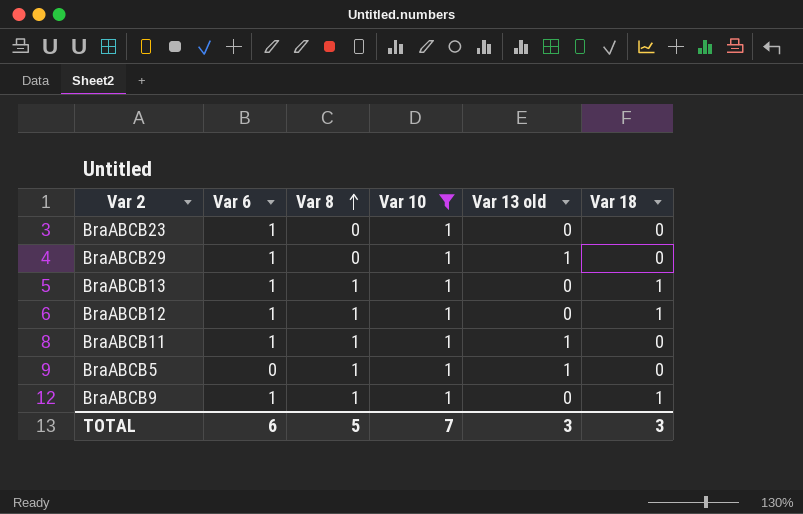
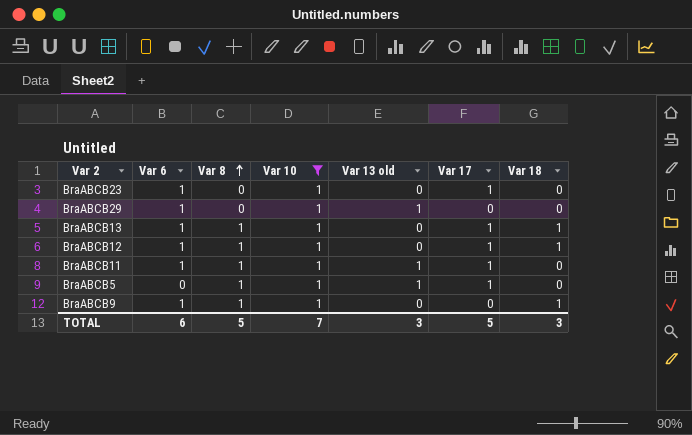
column Var 17 | position: none -> 6

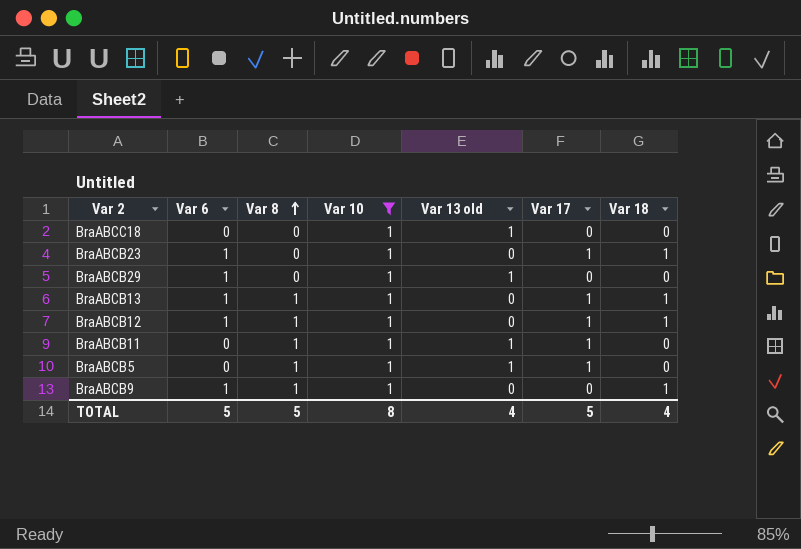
row BraABCC18: none -> 0 | 0 | 1 | 1 | 0 | 0
BraABCB23 | Var 18: 0 -> 1
BraABCB11 | Var 6: 1 -> 0
TOTAL | Var 6: 6 -> 5
TOTAL | Var 10: 7 -> 8
TOTAL | Var 13 old: 3 -> 4
TOTAL | Var 18: 3 -> 4

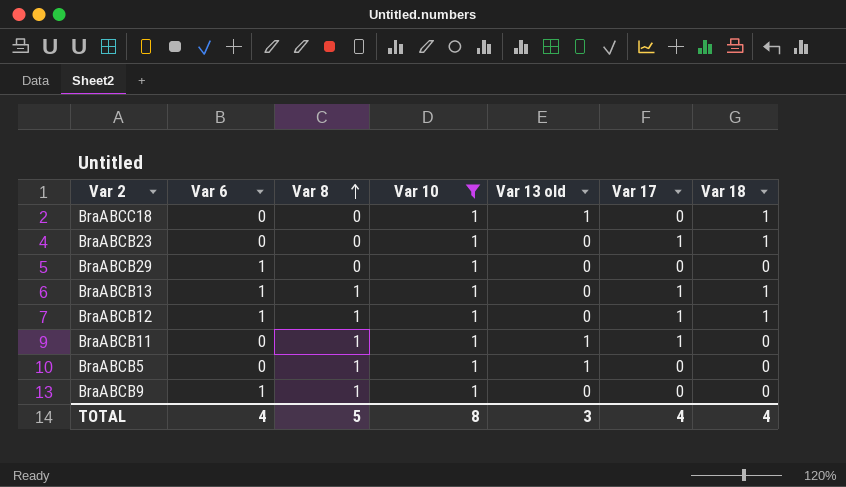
BraABCC18 | Var 18: 0 -> 1
BraABCB23 | Var 6: 1 -> 0
BraABCB29 | Var 13 old: 1 -> 0
BraABCB5 | Var 17: 1 -> 0
BraABCB9 | Var 18: 1 -> 0
TOTAL | Var 6: 5 -> 4
TOTAL | Var 13 old: 4 -> 3
TOTAL | Var 17: 5 -> 4

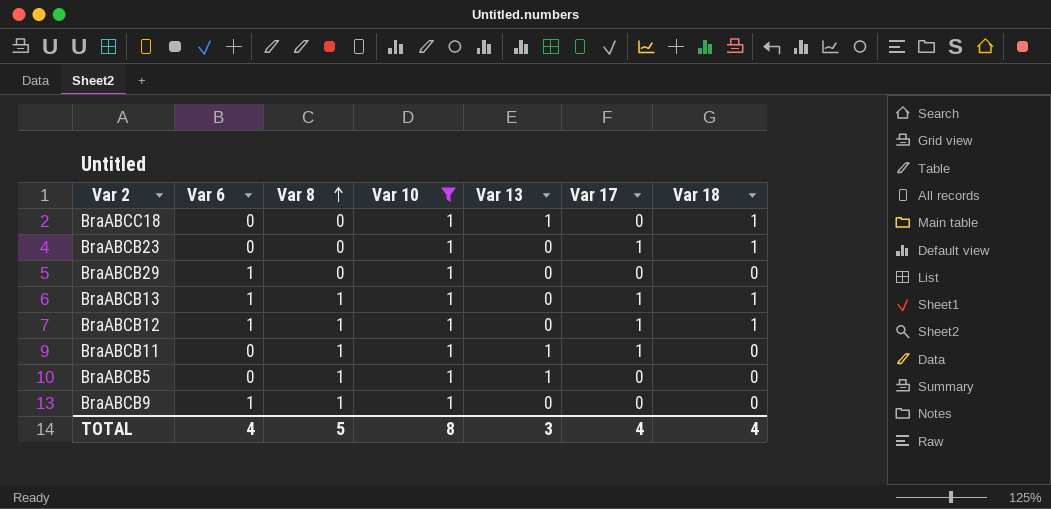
column name: Var 13 old -> Var 13

